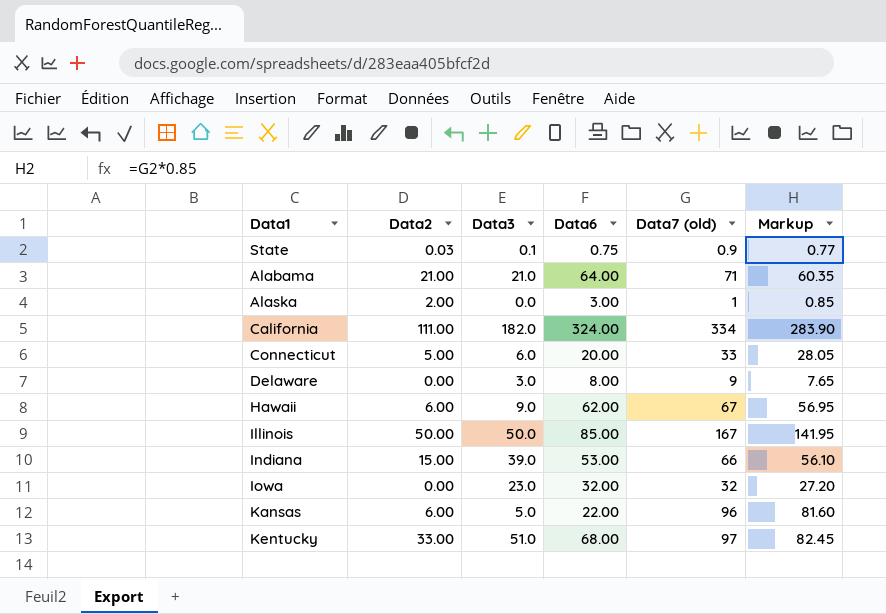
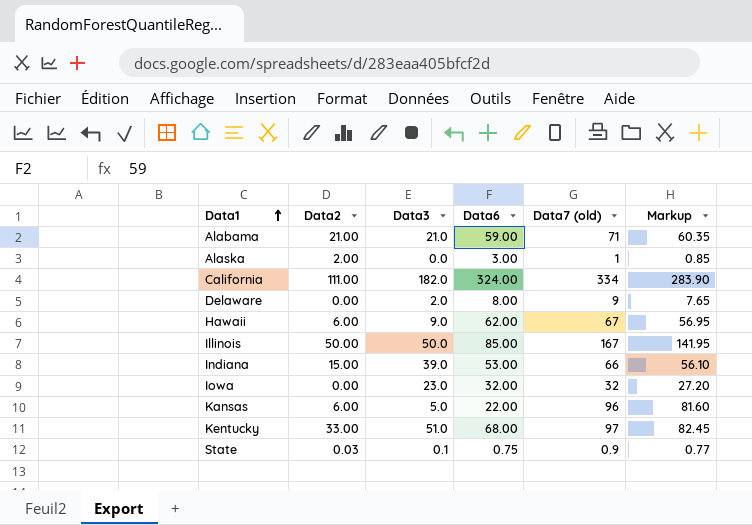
row order: none -> Data1 ascending
row Connecticut: 5.00 | 6.0 | 20.00 | 33 | 28.05 -> none
Alabama | Data6: 64.00 -> 59.00
Delaware | Data3: 3.0 -> 2.0

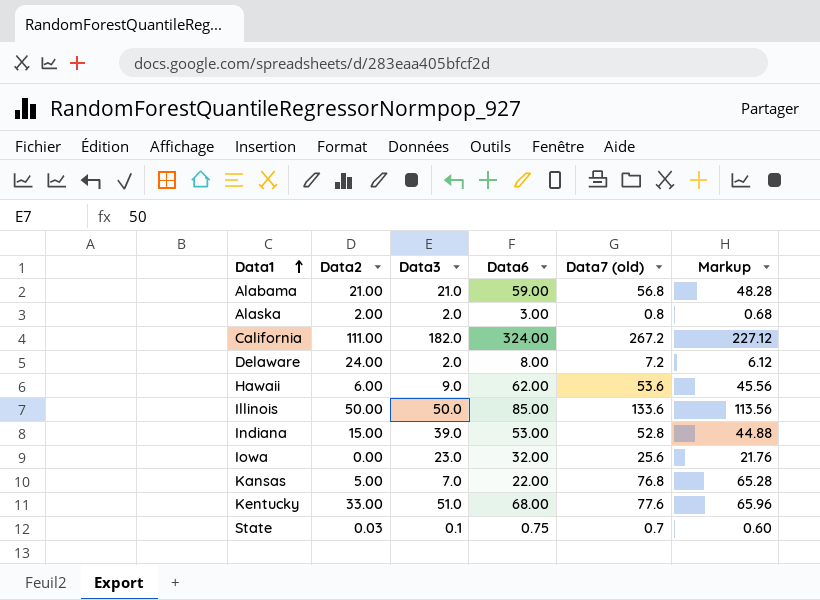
Alabama | Data7 (old): 71 -> 56.8
Alabama | Markup: 60.35 -> 48.28
Alaska | Data3: 0.0 -> 2.0
Alaska | Data7 (old): 1 -> 0.8
Alaska | Markup: 0.85 -> 0.68
California | Data7 (old): 334 -> 267.2
California | Markup: 283.90 -> 227.12
Delaware | Data2: 0.00 -> 24.00
Delaware | Data7 (old): 9 -> 7.2
Delaware | Markup: 7.65 -> 6.12
Hawaii | Data7 (old): 67 -> 53.6
Hawaii | Markup: 56.95 -> 45.56
Illinois | Data7 (old): 167 -> 133.6
Illinois | Markup: 141.95 -> 113.56
Indiana | Data7 (old): 66 -> 52.8
Indiana | Markup: 56.10 -> 44.88
Iowa | Data7 (old): 32 -> 25.6
Iowa | Markup: 27.20 -> 21.76
Kansas | Data2: 6.00 -> 5.00
Kansas | Data3: 5.0 -> 7.0
Kansas | Data7 (old): 96 -> 76.8
Kansas | Markup: 81.60 -> 65.28
Kentucky | Data7 (old): 97 -> 77.6
Kentucky | Markup: 82.45 -> 65.96
State | Data7 (old): 0.9 -> 0.7
State | Markup: 0.77 -> 0.60

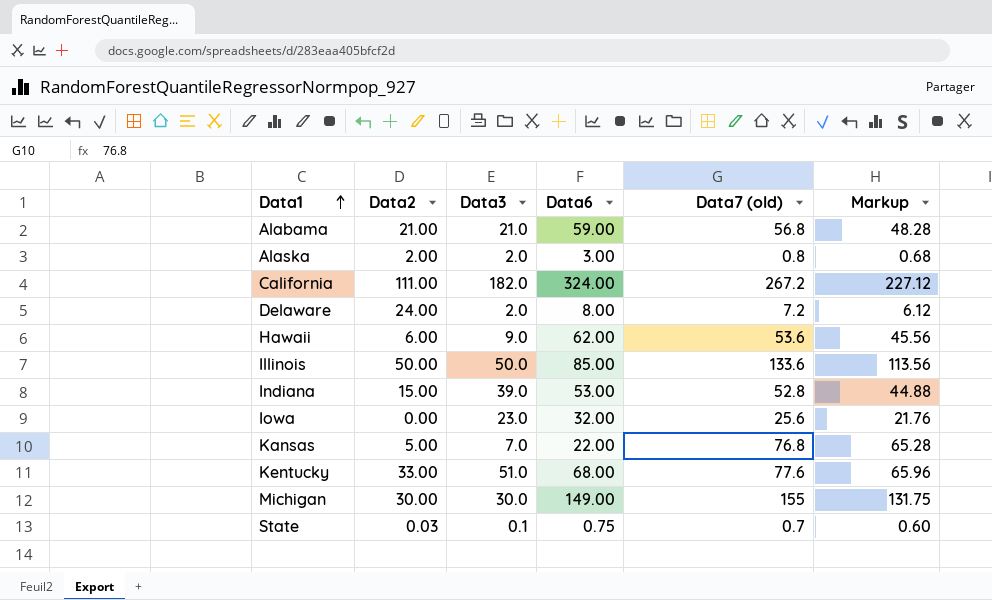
row Michigan: none -> 30.00 | 30.0 | 149.00 | 155 | 131.75

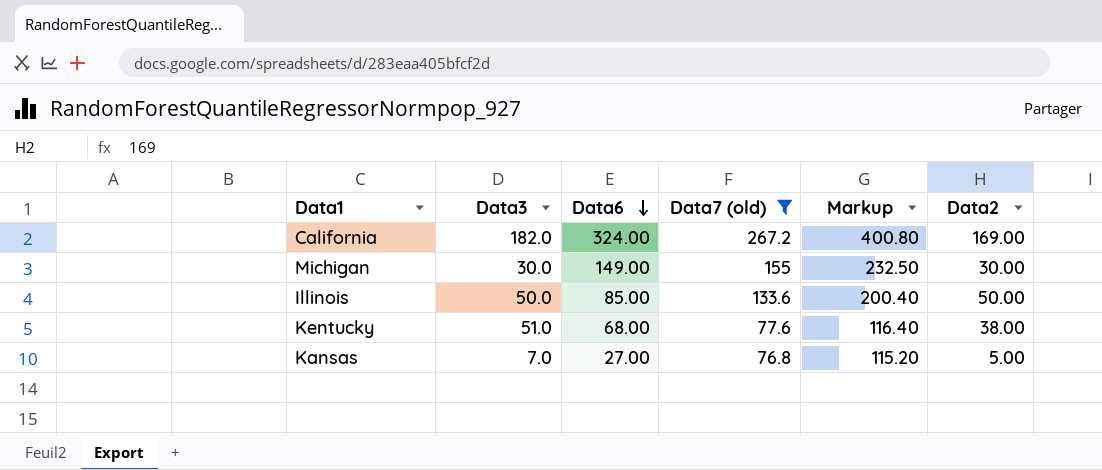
filter: none -> Data7 (old) >= 76.8
row order: Data1 ascending -> Data6 descending
column Markup | formula: [Data7 (old)] * 0.85 -> [Data7 (old)] * 1.5
column Data2 | position: 2 -> 6
California | Data2: 111.00 -> 169.00
Kentucky | Data2: 33.00 -> 38.00
Kansas | Data6: 22.00 -> 27.00

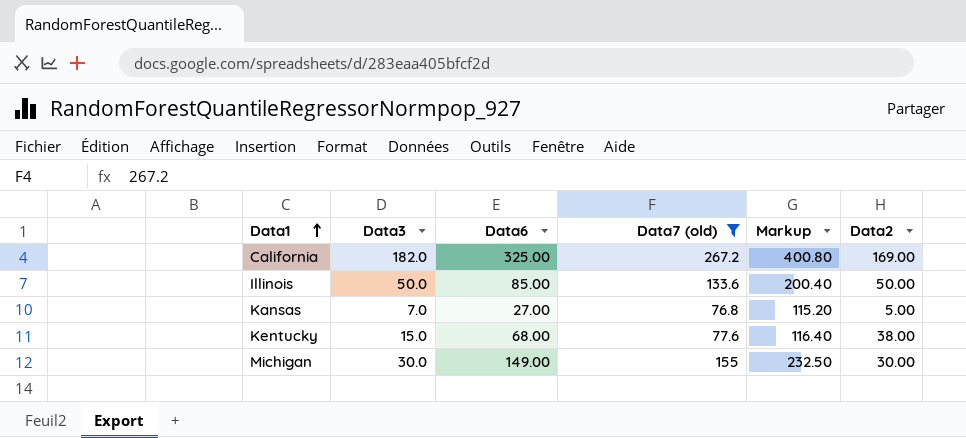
row order: Data6 descending -> Data1 ascending
California | Data6: 324.00 -> 325.00
Kentucky | Data3: 51.0 -> 15.0

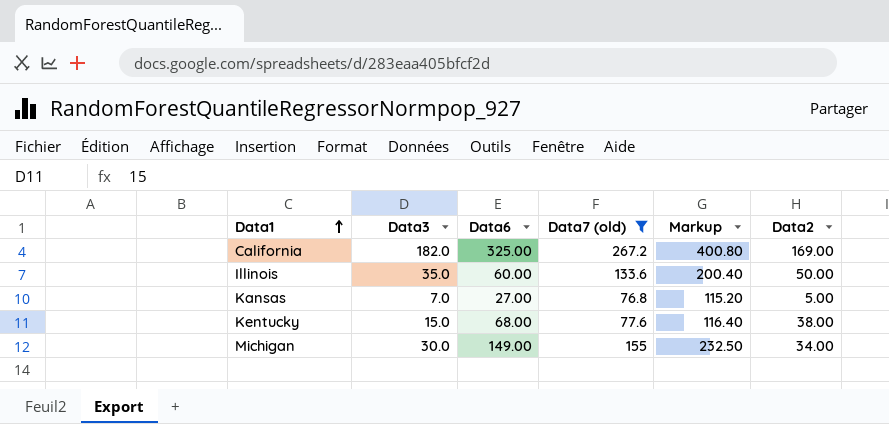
Illinois | Data3: 50.0 -> 35.0
Illinois | Data6: 85.00 -> 60.00
Michigan | Data2: 30.00 -> 34.00

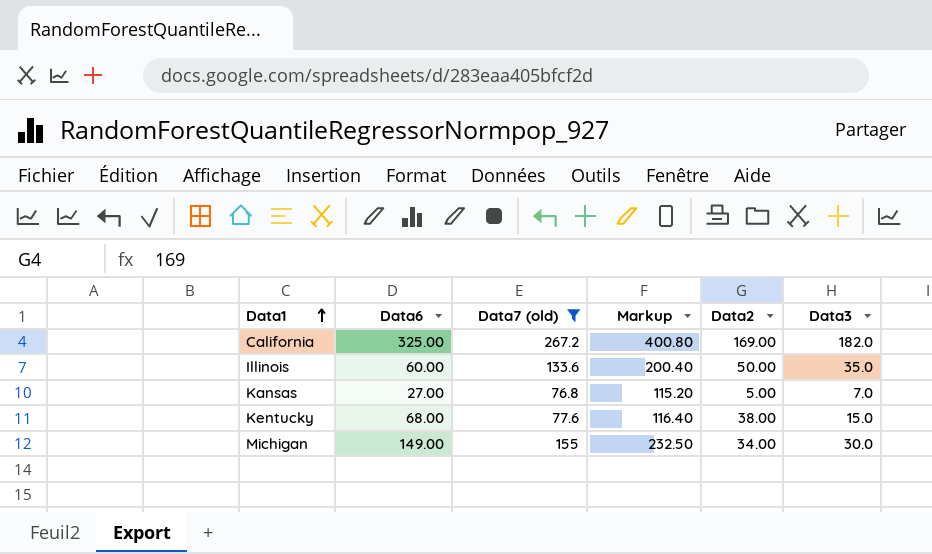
column Data3 | position: 2 -> 6

